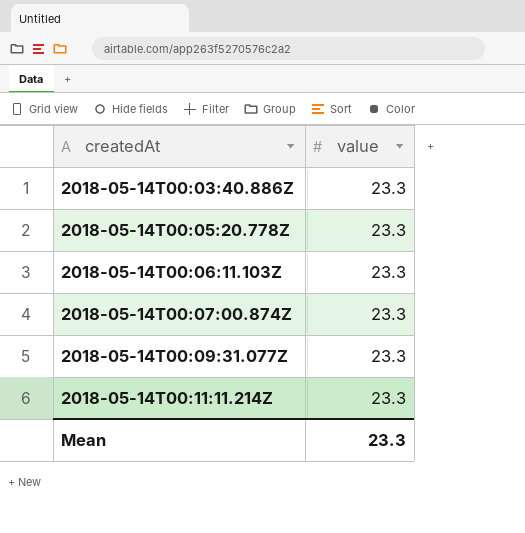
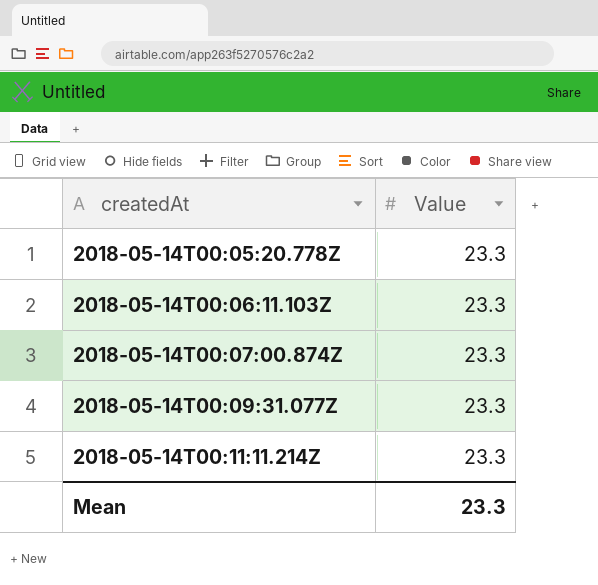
column name: value -> Value
row 2018-05-14T00:03:40.886Z: 23.3 -> none

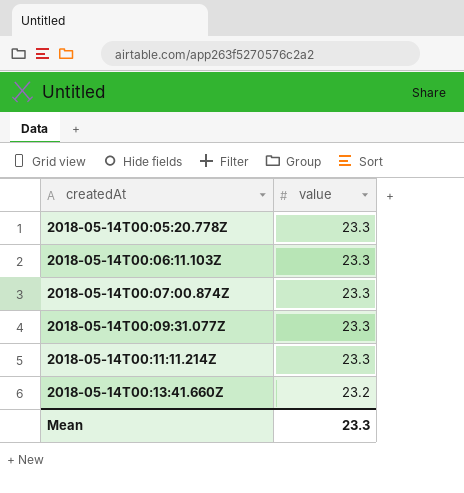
column name: Value -> value
row 2018-05-14T00:13:41.660Z: none -> 23.2

